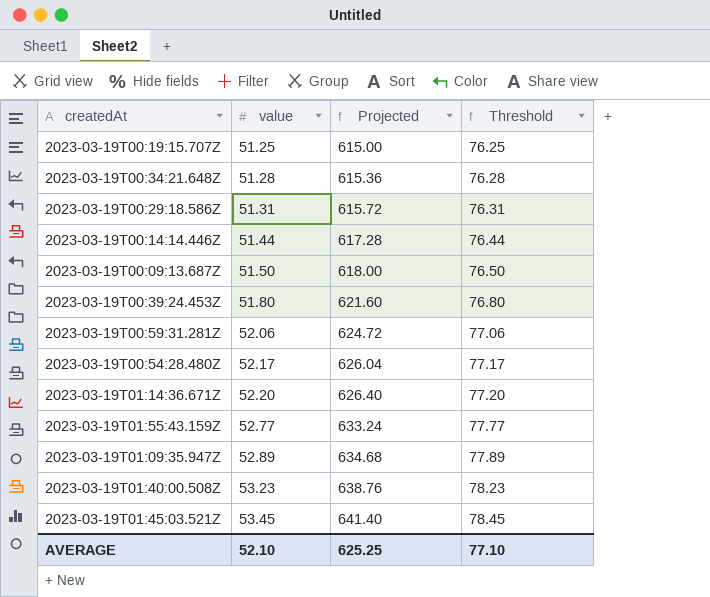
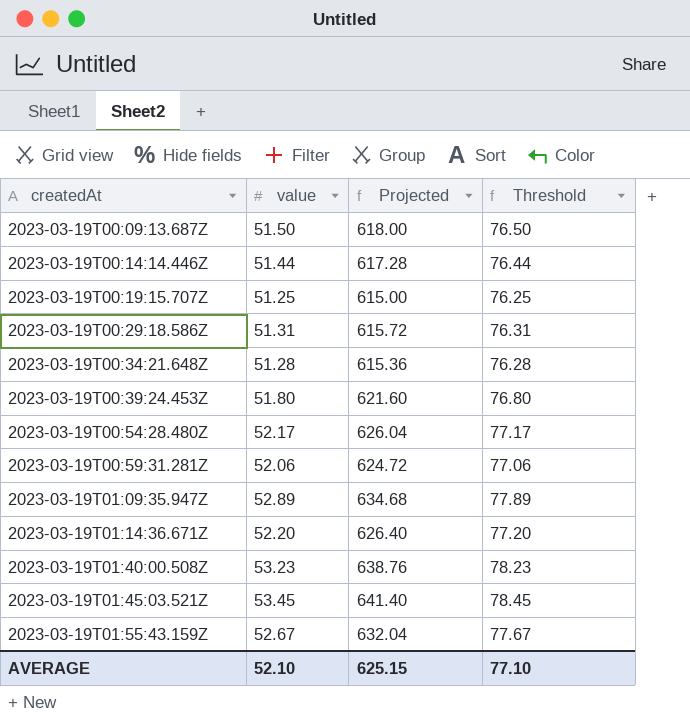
row order: value ascending -> createdAt ascending
2023-03-19T01:55:43.159Z | value: 52.77 -> 52.67
2023-03-19T01:55:43.159Z | Projected: 633.24 -> 632.04
2023-03-19T01:55:43.159Z | Threshold: 77.77 -> 77.67
AVERAGE | Projected: 625.25 -> 625.15

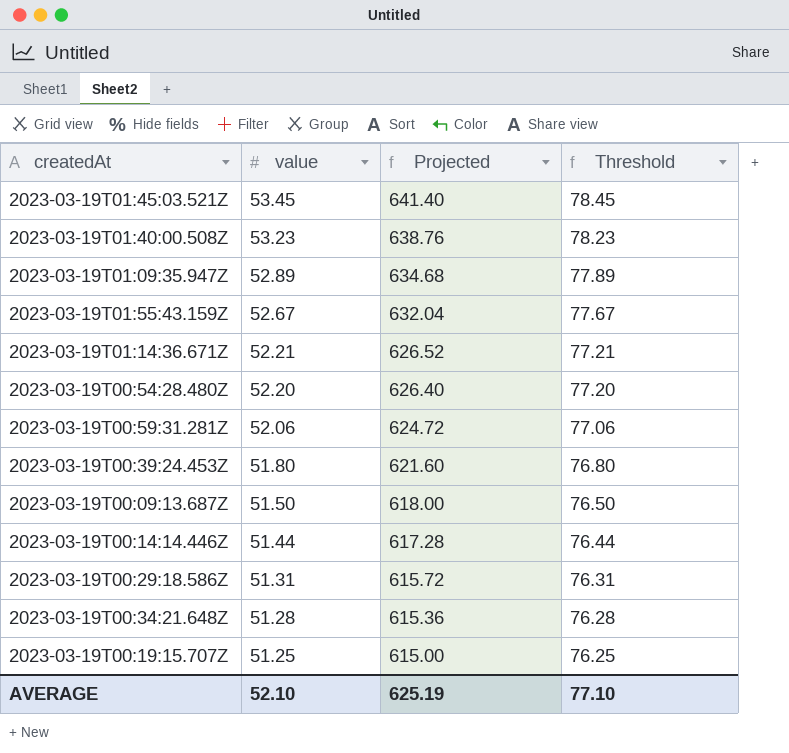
row order: createdAt ascending -> value descending
2023-03-19T01:14:36.671Z | value: 52.20 -> 52.21
2023-03-19T01:14:36.671Z | Projected: 626.40 -> 626.52
2023-03-19T01:14:36.671Z | Threshold: 77.20 -> 77.21
2023-03-19T00:54:28.480Z | value: 52.17 -> 52.20
2023-03-19T00:54:28.480Z | Projected: 626.04 -> 626.40
2023-03-19T00:54:28.480Z | Threshold: 77.17 -> 77.20
AVERAGE | Projected: 625.15 -> 625.19

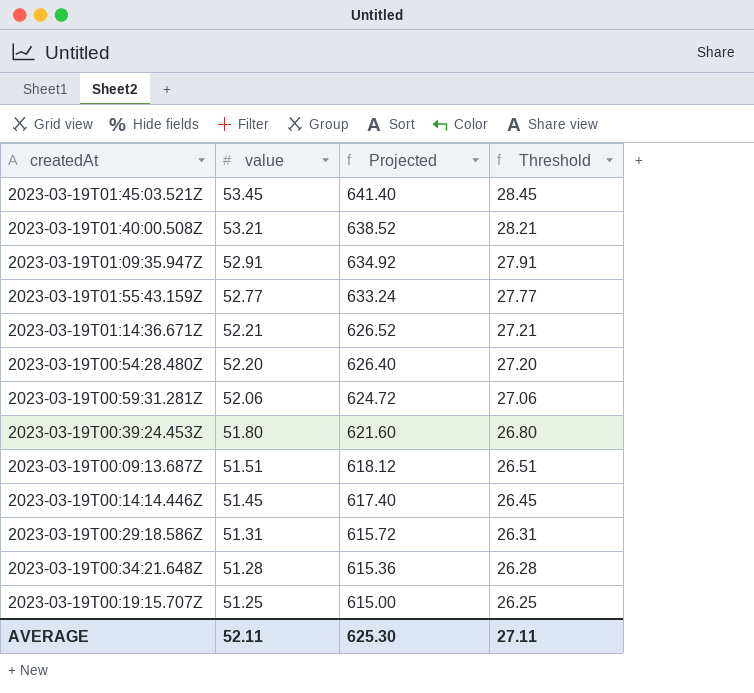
column Threshold | formula: [value] + 25 -> [value] - 25
2023-03-19T01:40:00.508Z | value: 53.23 -> 53.21
2023-03-19T01:40:00.508Z | Projected: 638.76 -> 638.52
2023-03-19T01:09:35.947Z | value: 52.89 -> 52.91
2023-03-19T01:09:35.947Z | Projected: 634.68 -> 634.92
2023-03-19T01:55:43.159Z | value: 52.67 -> 52.77
2023-03-19T01:55:43.159Z | Projected: 632.04 -> 633.24
2023-03-19T00:09:13.687Z | value: 51.50 -> 51.51
2023-03-19T00:09:13.687Z | Projected: 618.00 -> 618.12
2023-03-19T00:14:14.446Z | value: 51.44 -> 51.45
2023-03-19T00:14:14.446Z | Projected: 617.28 -> 617.40
AVERAGE | value: 52.10 -> 52.11
AVERAGE | Projected: 625.19 -> 625.30
AVERAGE | Threshold: 77.10 -> 27.11

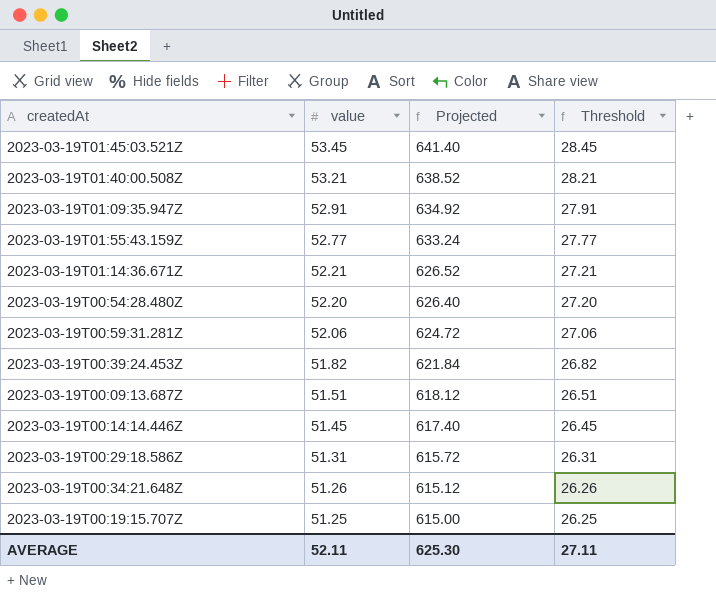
2023-03-19T00:39:24.453Z | value: 51.80 -> 51.82
2023-03-19T00:39:24.453Z | Projected: 621.60 -> 621.84
2023-03-19T00:39:24.453Z | Threshold: 26.80 -> 26.82
2023-03-19T00:34:21.648Z | value: 51.28 -> 51.26
2023-03-19T00:34:21.648Z | Projected: 615.36 -> 615.12
2023-03-19T00:34:21.648Z | Threshold: 26.28 -> 26.26

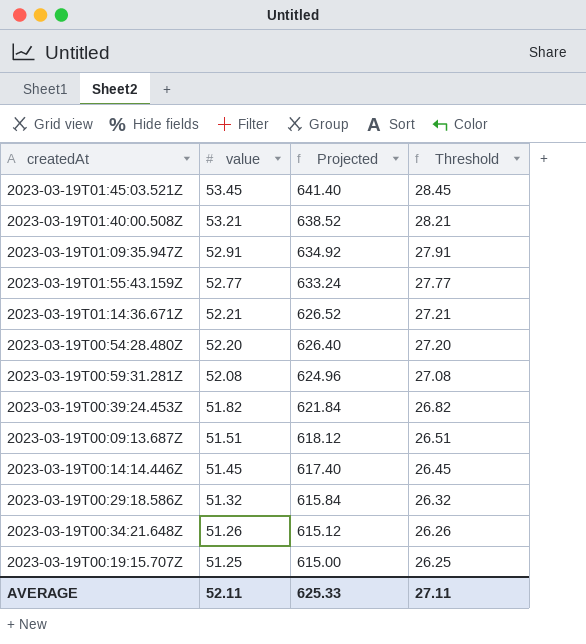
2023-03-19T00:59:31.281Z | value: 52.06 -> 52.08
2023-03-19T00:59:31.281Z | Projected: 624.72 -> 624.96
2023-03-19T00:59:31.281Z | Threshold: 27.06 -> 27.08
2023-03-19T00:29:18.586Z | value: 51.31 -> 51.32
2023-03-19T00:29:18.586Z | Projected: 615.72 -> 615.84
2023-03-19T00:29:18.586Z | Threshold: 26.31 -> 26.32
AVERAGE | Projected: 625.30 -> 625.33

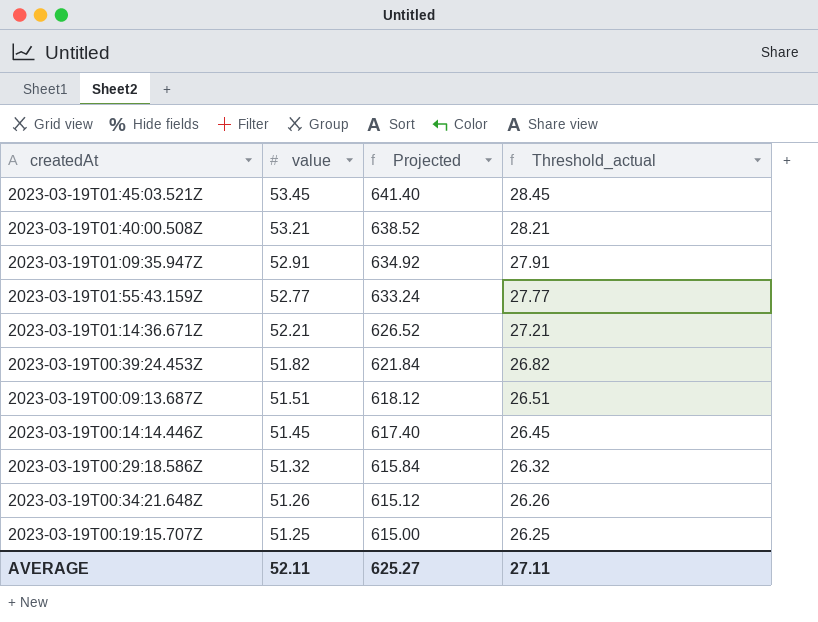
column name: Threshold -> Threshold_actual
row 2023-03-19T00:54:28.480Z: 52.20 | 626.40 | 27.20 -> none
row 2023-03-19T00:59:31.281Z: 52.08 | 624.96 | 27.08 -> none
AVERAGE | Projected: 625.33 -> 625.27

